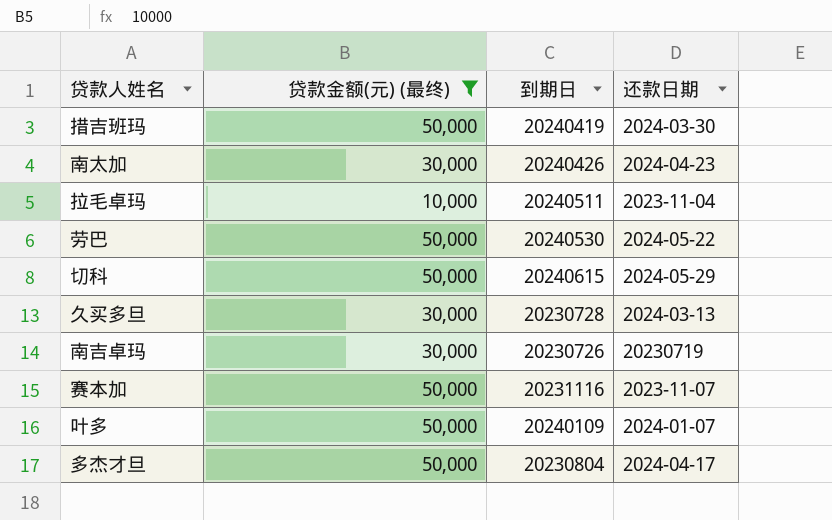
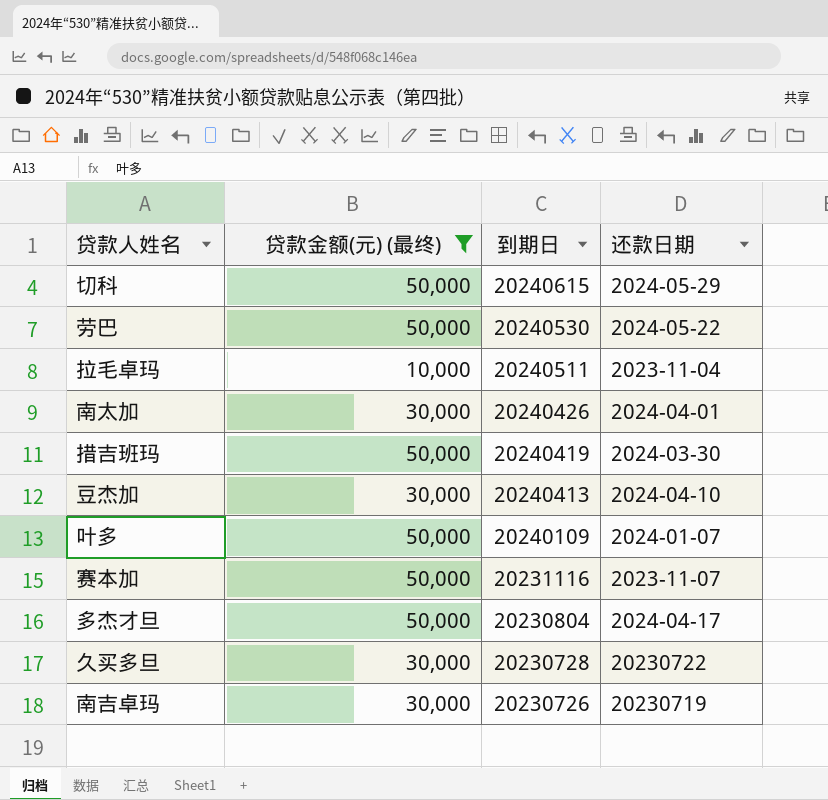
row order: none -> 到期日 descending
南太加 | 还款日期: 2024-04-23 -> 2024-04-01
row 豆杰加: none -> 30,000 | 20240413 | 2024-04-10
久买多旦 | 还款日期: 2024-03-13 -> 20230722

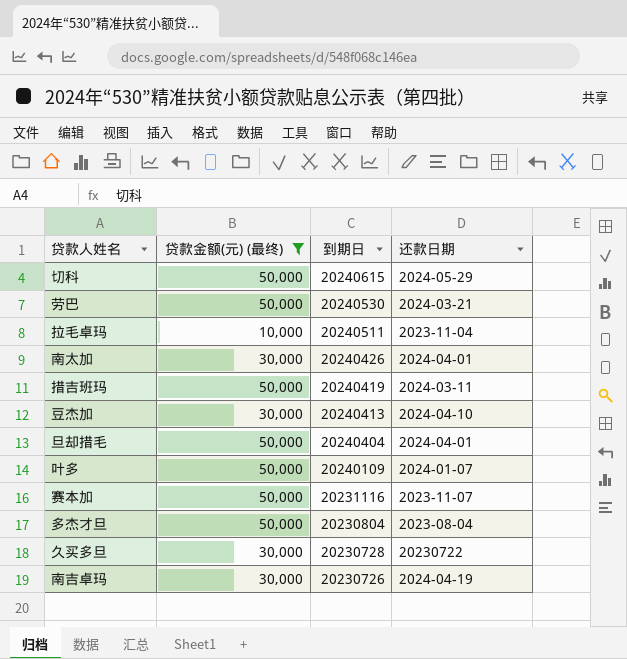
劳巴 | 还款日期: 2024-05-22 -> 2024-03-21
措吉班玛 | 还款日期: 2024-03-30 -> 2024-03-11
row 旦却措毛: none -> 50,000 | 20240404 | 2024-04-01
多杰才旦 | 还款日期: 2024-04-17 -> 2023-08-04
南吉卓玛 | 还款日期: 20230719 -> 2024-04-19

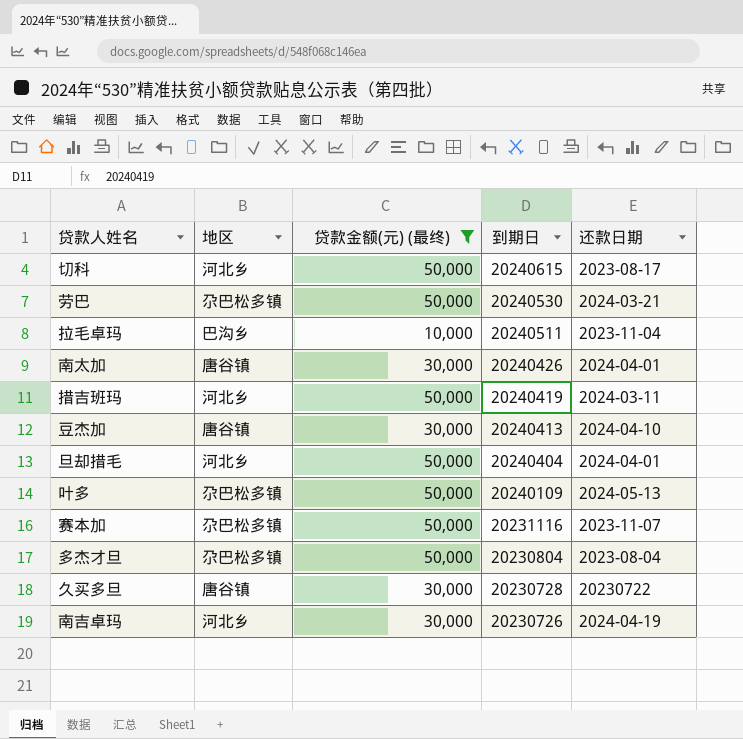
column 地区 | position: none -> 2
切科 | 还款日期: 2024-05-29 -> 2023-08-17
叶多 | 还款日期: 2024-01-07 -> 2024-05-13

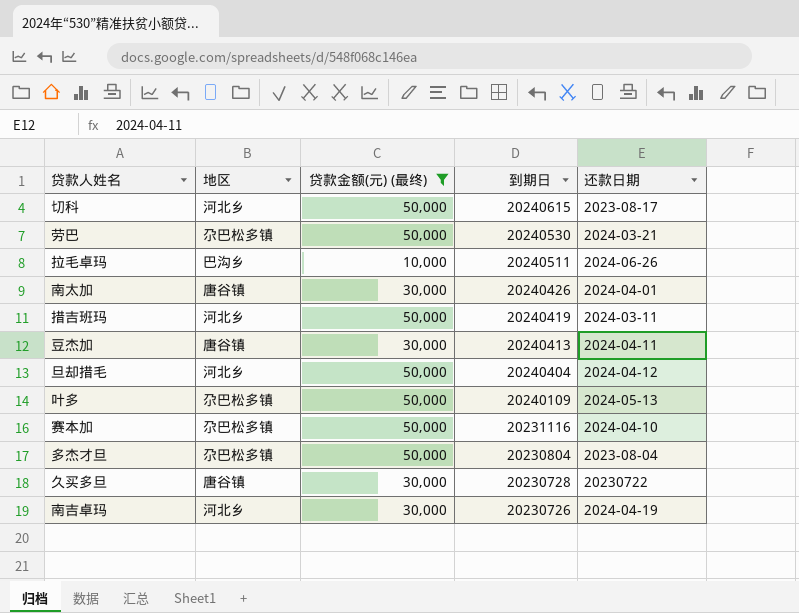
拉毛卓玛 | 还款日期: 2023-11-04 -> 2024-06-26
豆杰加 | 还款日期: 2024-04-10 -> 2024-04-11
旦却措毛 | 还款日期: 2024-04-01 -> 2024-04-12
赛本加 | 还款日期: 2023-11-07 -> 2024-04-10

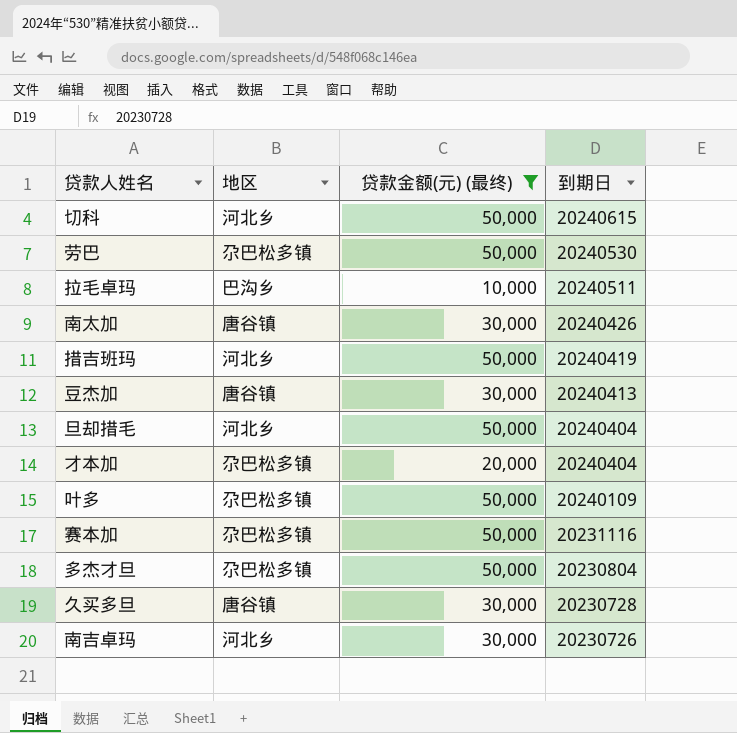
column 还款日期 | position: 5 -> none
row 才本加: none -> 尕巴松多镇 | 20,000 | 20240404

